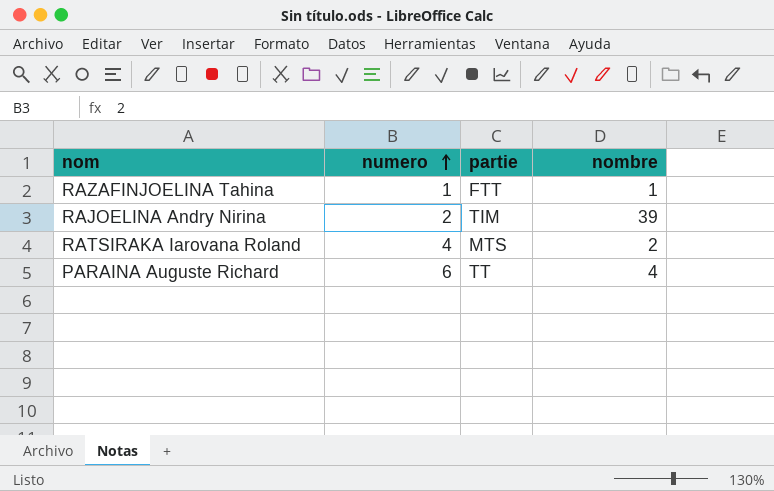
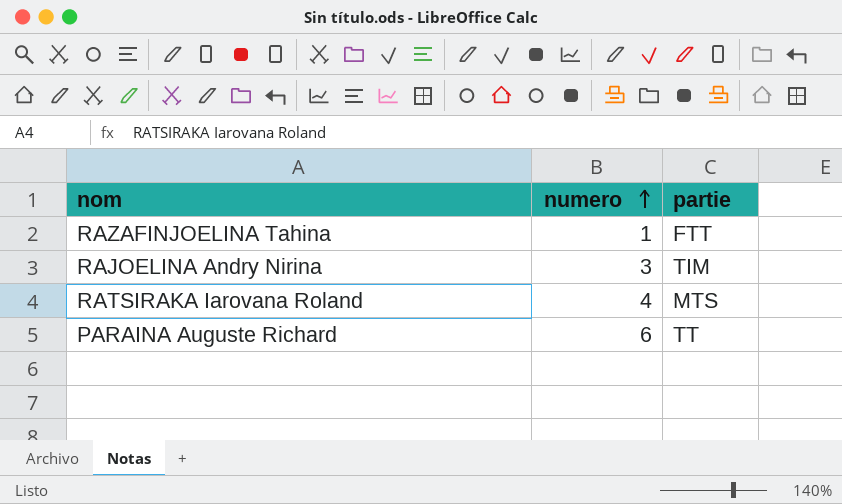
column nombre | position: 4 -> none
RAJOELINA Andry Nirina | numero: 2 -> 3

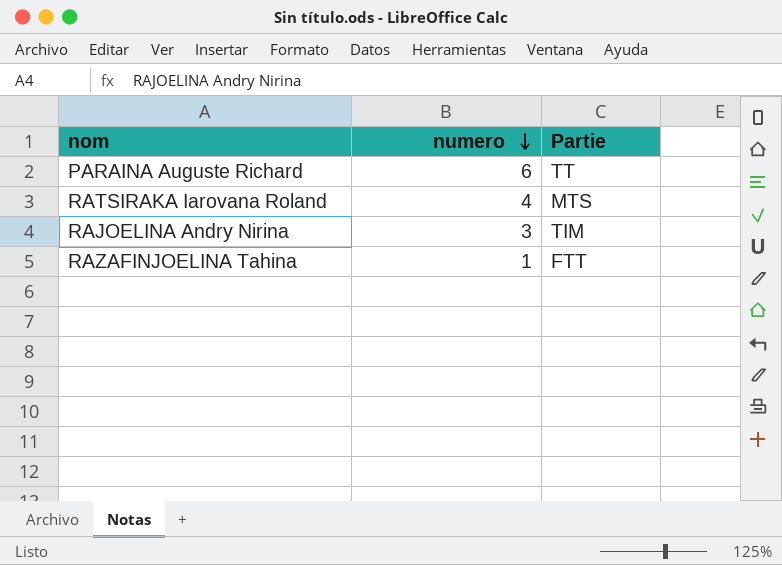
row order: numero ascending -> numero descending
column name: partie -> Partie

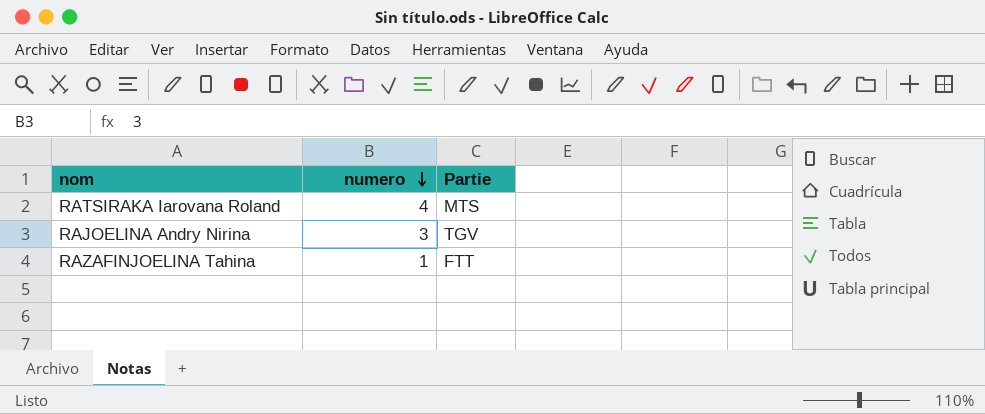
row PARAINA Auguste Richard: 6 | TT -> none
RAJOELINA Andry Nirina | Partie: TIM -> TGV

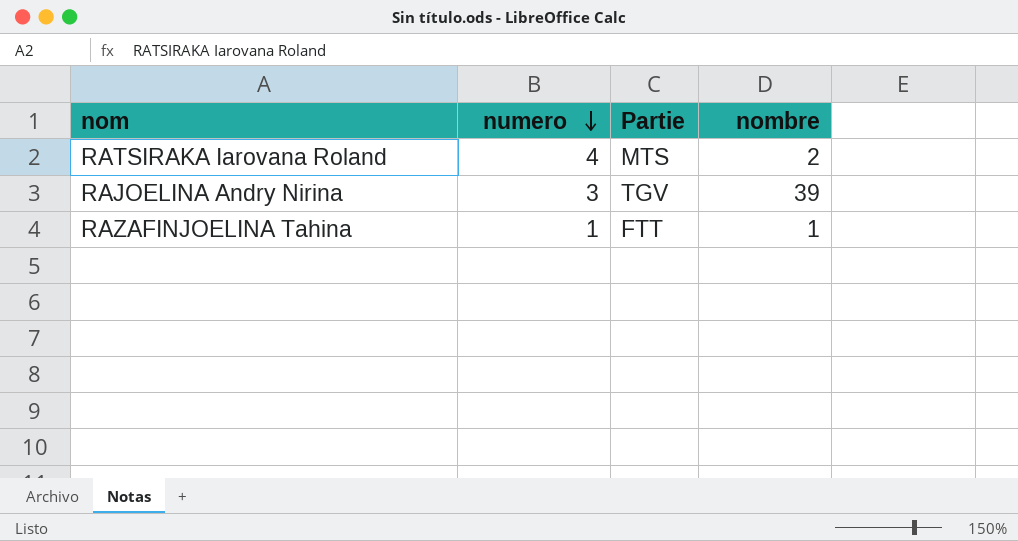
column nombre | position: none -> 4

